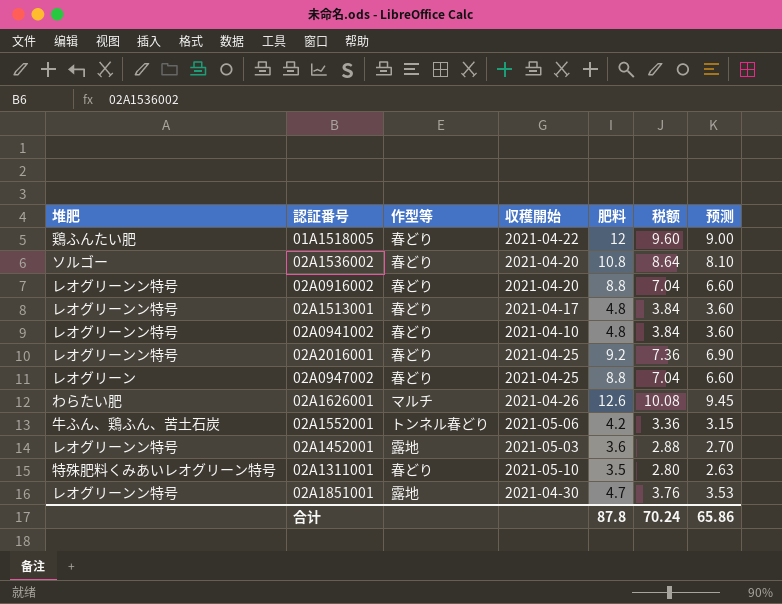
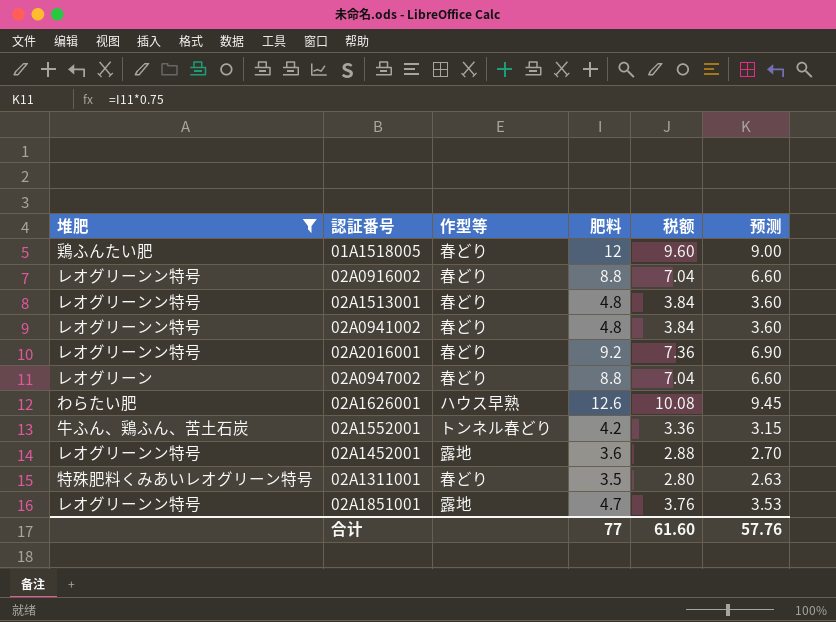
filter: none -> 堆肥 != ソルゴー
column 収穫開始 | position: 4 -> none
02A1626001 | 作型等: マルチ -> ハウス早熟
合计 | 肥料: 87.8 -> 77
合计 | 税额: 70.24 -> 61.60
合计 | 预测: 65.86 -> 57.76

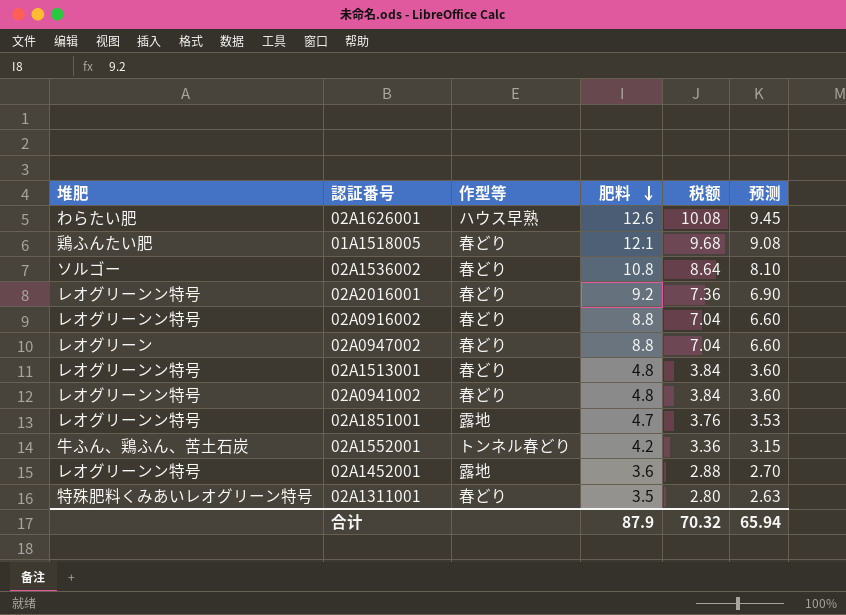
filter: 堆肥 != ソルゴー -> none
row order: none -> 肥料 descending
01A1518005 | 肥料: 12 -> 12.1
01A1518005 | 税额: 9.60 -> 9.68
01A1518005 | 预测: 9.00 -> 9.08
合计 | 肥料: 77 -> 87.9
合计 | 税额: 61.60 -> 70.32
合计 | 预测: 57.76 -> 65.94

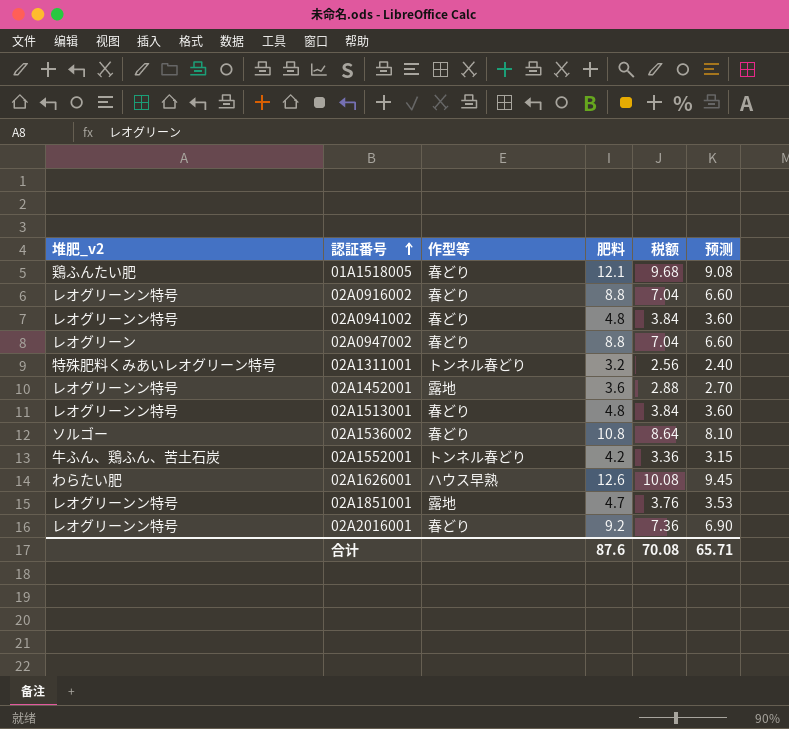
row order: 肥料 descending -> 認証番号 ascending
column name: 堆肥 -> 堆肥_v2
02A1311001 | 作型等: 春どり -> トンネル春どり
02A1311001 | 肥料: 3.5 -> 3.2
02A1311001 | 税额: 2.80 -> 2.56
02A1311001 | 预测: 2.63 -> 2.40
合计 | 肥料: 87.9 -> 87.6
合计 | 税额: 70.32 -> 70.08
合计 | 预测: 65.94 -> 65.71

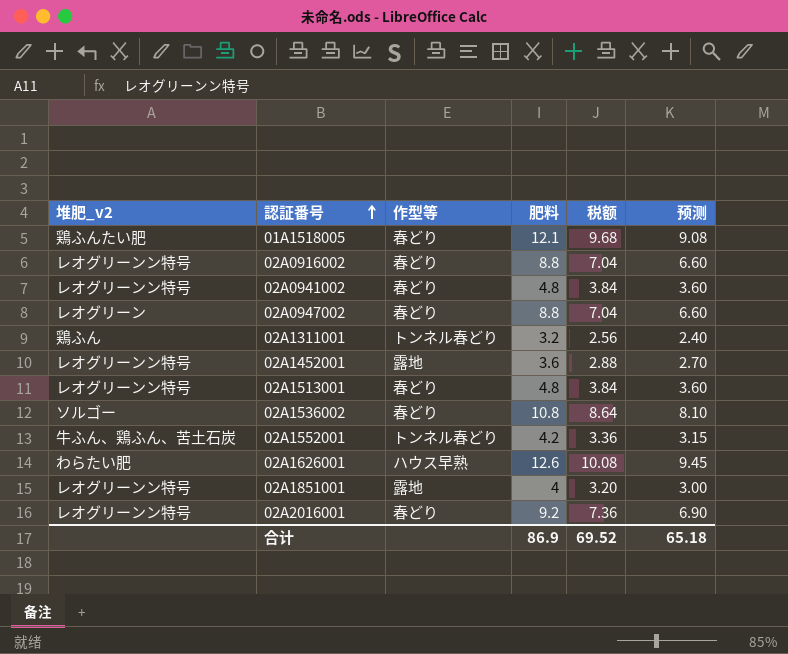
02A1311001 | 堆肥_v2: 特殊肥料くみあいレオグリーン特号 -> 鶏ふん
02A1851001 | 肥料: 4.7 -> 4
02A1851001 | 税额: 3.76 -> 3.20
02A1851001 | 预测: 3.53 -> 3.00
合计 | 肥料: 87.6 -> 86.9
合计 | 税额: 70.08 -> 69.52
合计 | 预测: 65.71 -> 65.18

